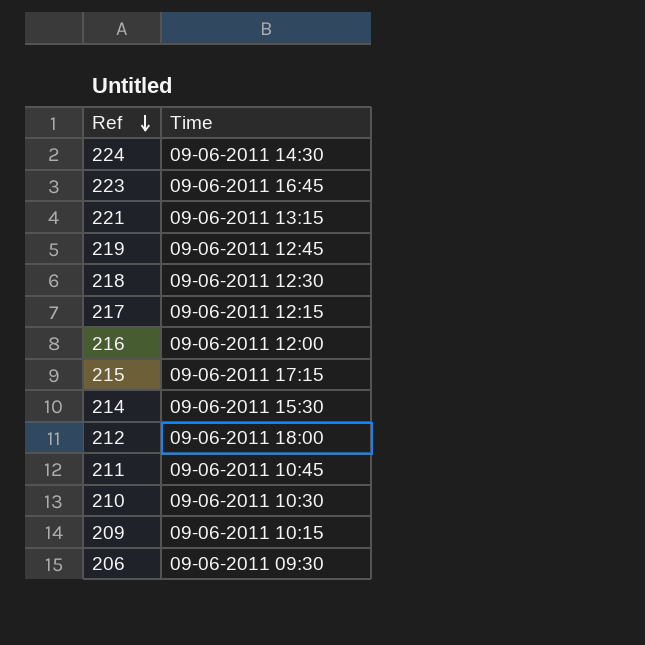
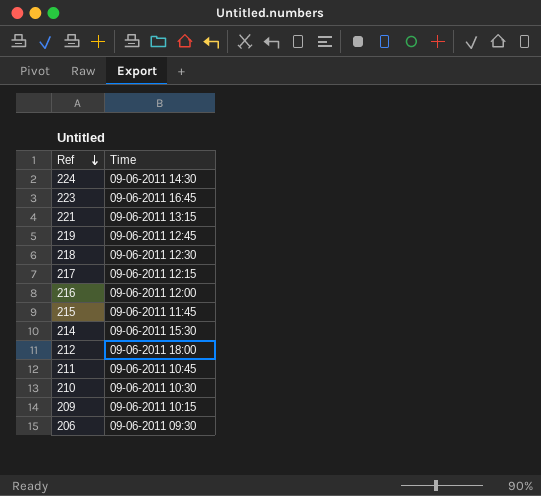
215 | Time: 09-06-2011 17:15 -> 09-06-2011 11:45

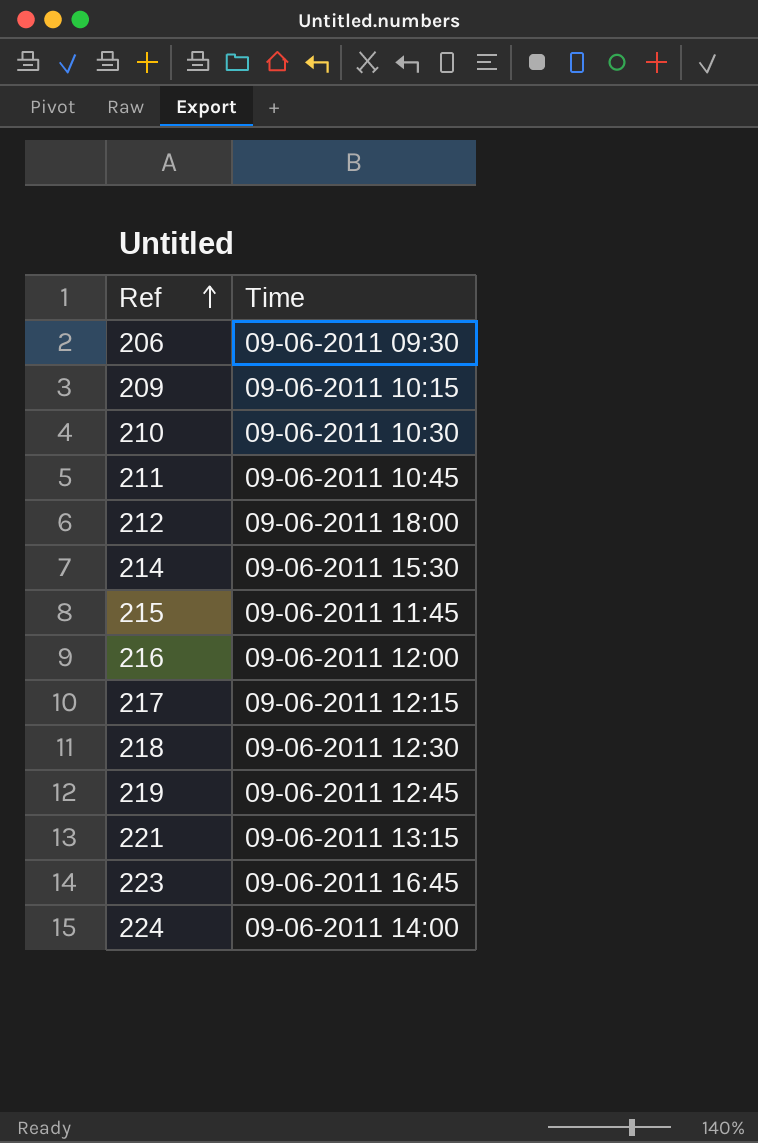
row order: Ref descending -> Ref ascending
224 | Time: 09-06-2011 14:30 -> 09-06-2011 14:00

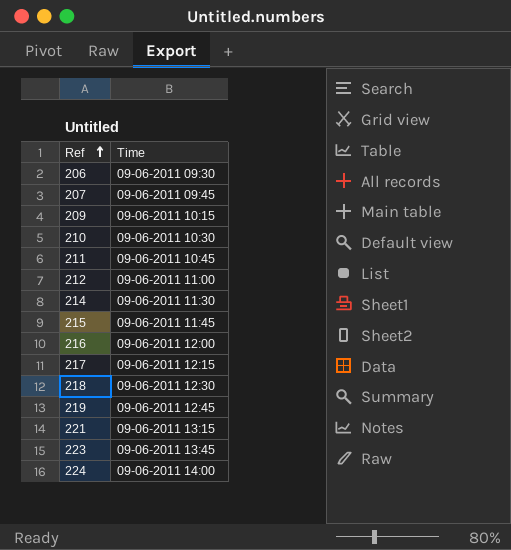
row 207: none -> 09-06-2011 09:45
212 | Time: 09-06-2011 18:00 -> 09-06-2011 11:00
214 | Time: 09-06-2011 15:30 -> 09-06-2011 11:30
223 | Time: 09-06-2011 16:45 -> 09-06-2011 13:45

